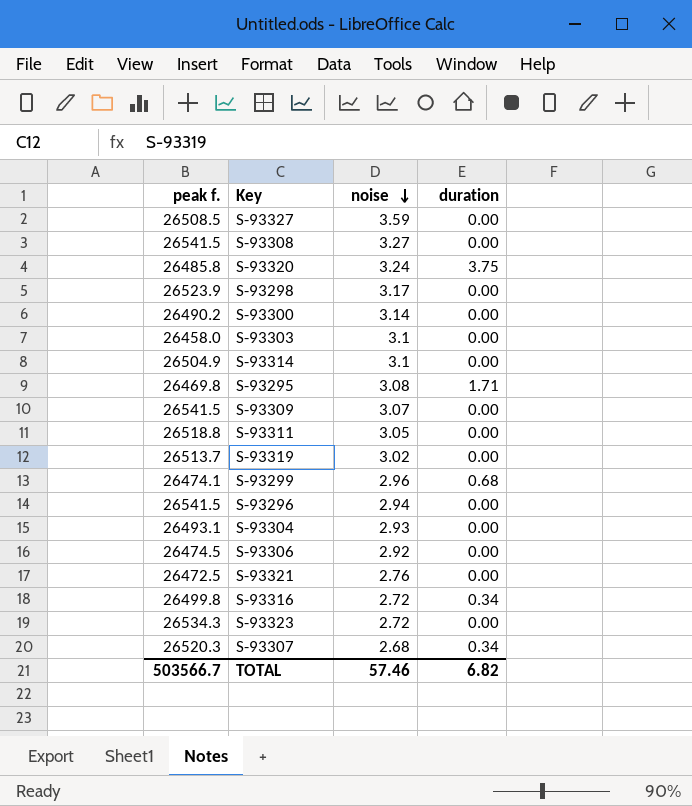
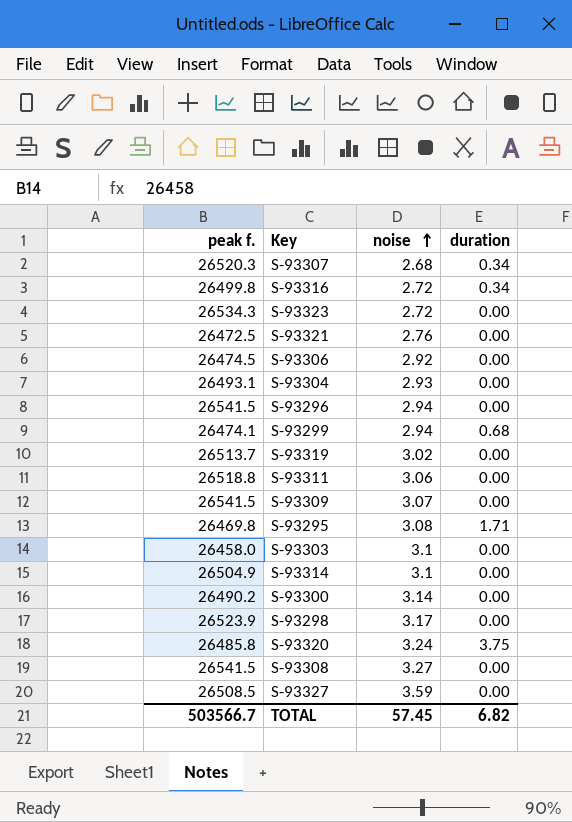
row order: noise descending -> noise ascending
S-93299 | noise: 2.96 -> 2.94
S-93311 | noise: 3.05 -> 3.06
TOTAL | noise: 57.46 -> 57.45

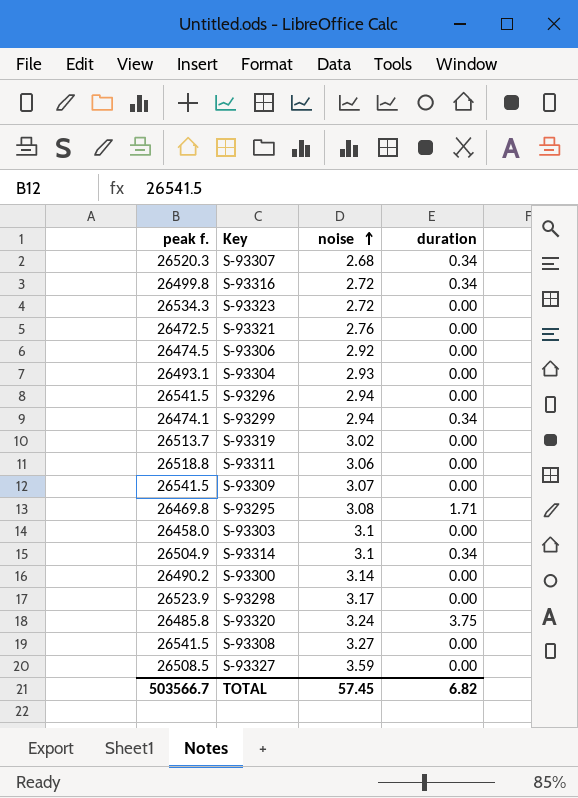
S-93299 | duration: 0.68 -> 0.34
S-93314 | duration: 0.00 -> 0.34

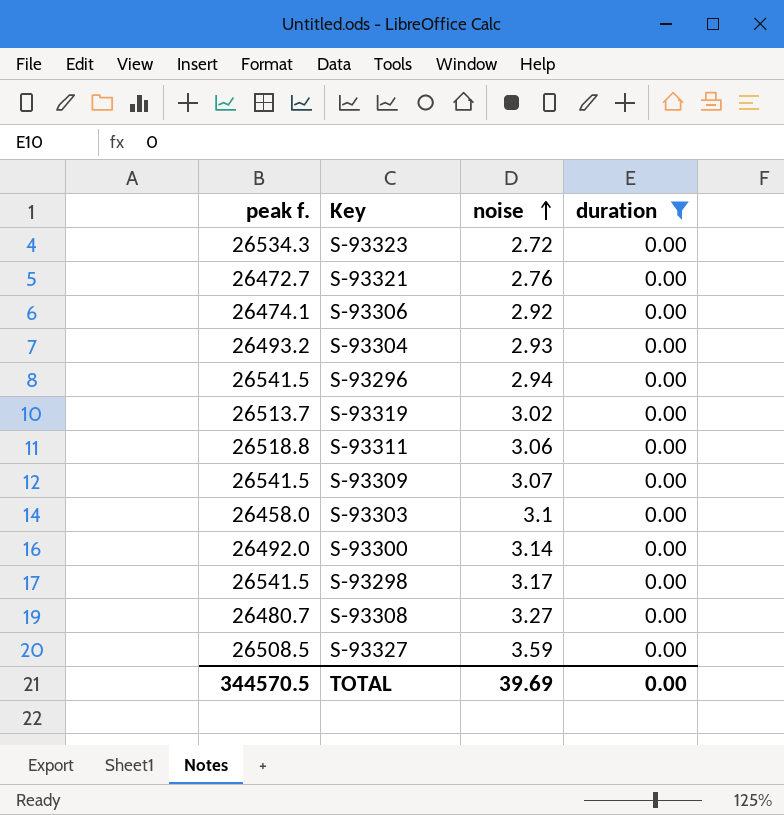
filter: none -> duration = 0.00
S-93321 | peak f.: 26472.5 -> 26472.7
S-93306 | peak f.: 26474.5 -> 26474.1
S-93304 | peak f.: 26493.1 -> 26493.2
S-93300 | peak f.: 26490.2 -> 26492.0
S-93298 | peak f.: 26523.9 -> 26541.5
S-93308 | peak f.: 26541.5 -> 26480.7
TOTAL | peak f.: 503566.7 -> 344570.5
TOTAL | noise: 57.45 -> 39.69
TOTAL | duration: 6.82 -> 0.00

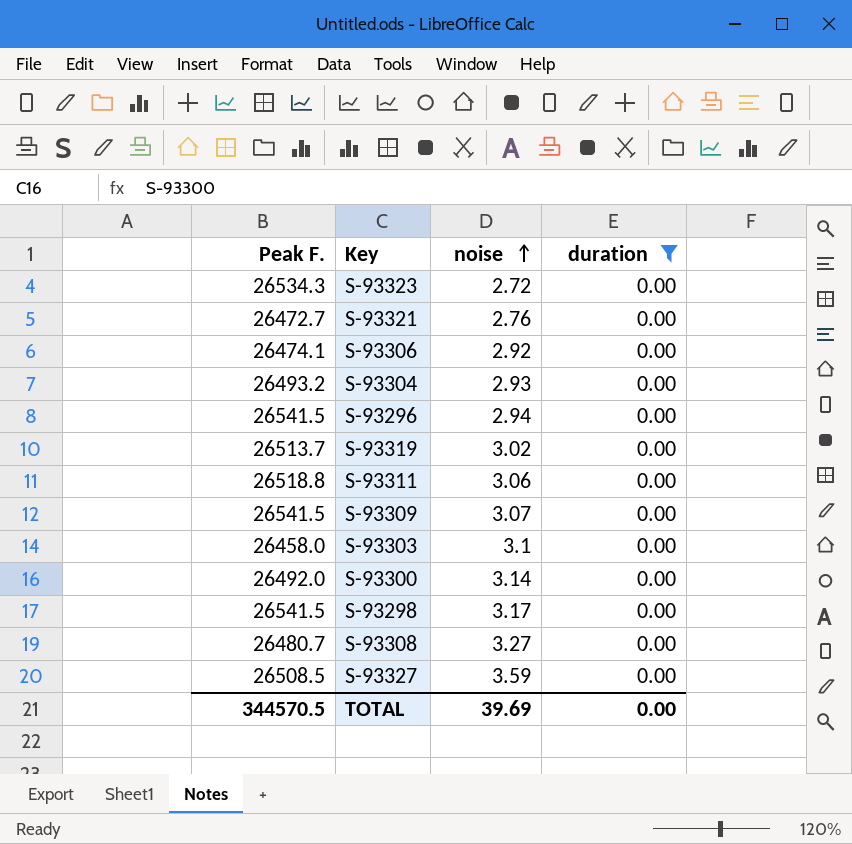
column name: peak f. -> Peak F.

